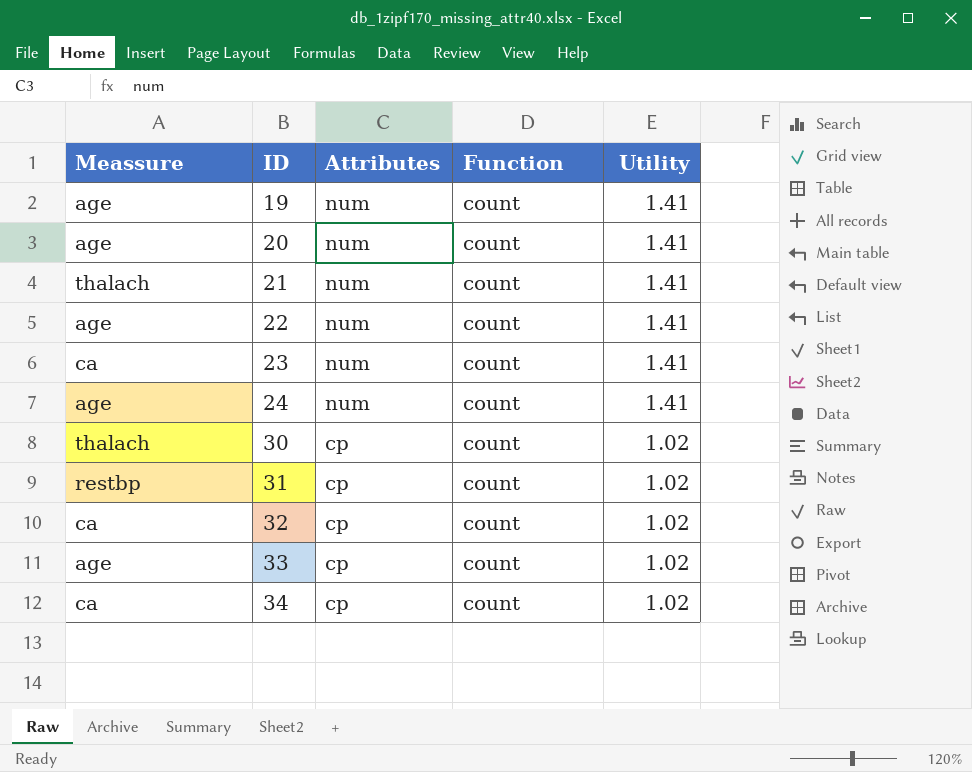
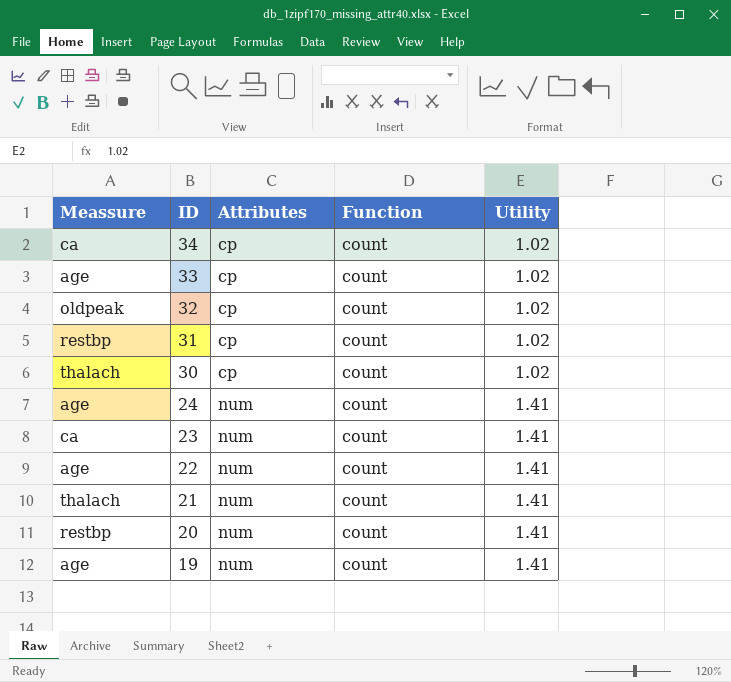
row order: ID ascending -> ID descending
32 | Meassure: ca -> oldpeak
20 | Meassure: age -> restbp

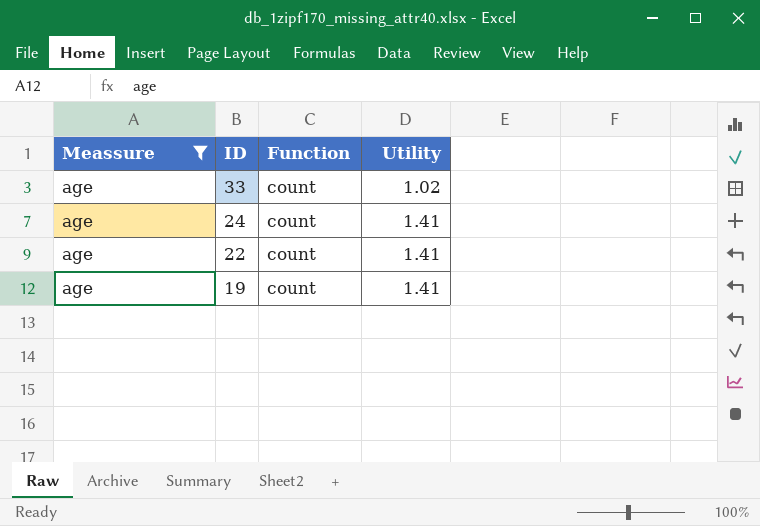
filter: none -> Meassure = age
column Attributes | position: 3 -> none

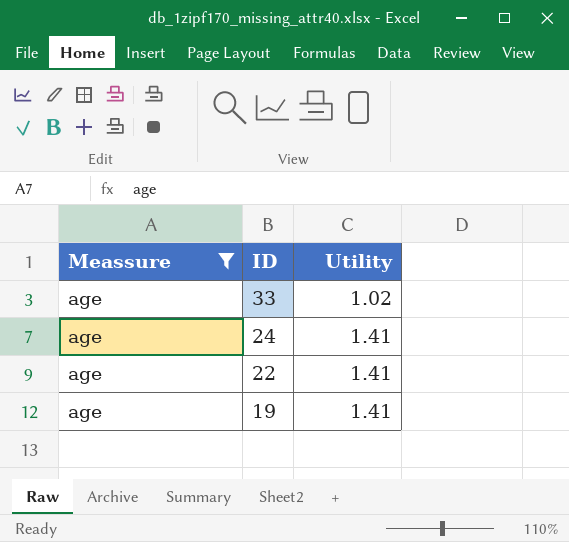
column Function | position: 3 -> none

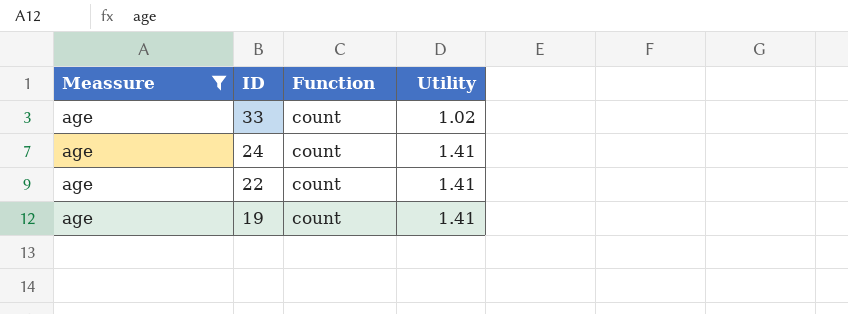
column Function | position: none -> 3

